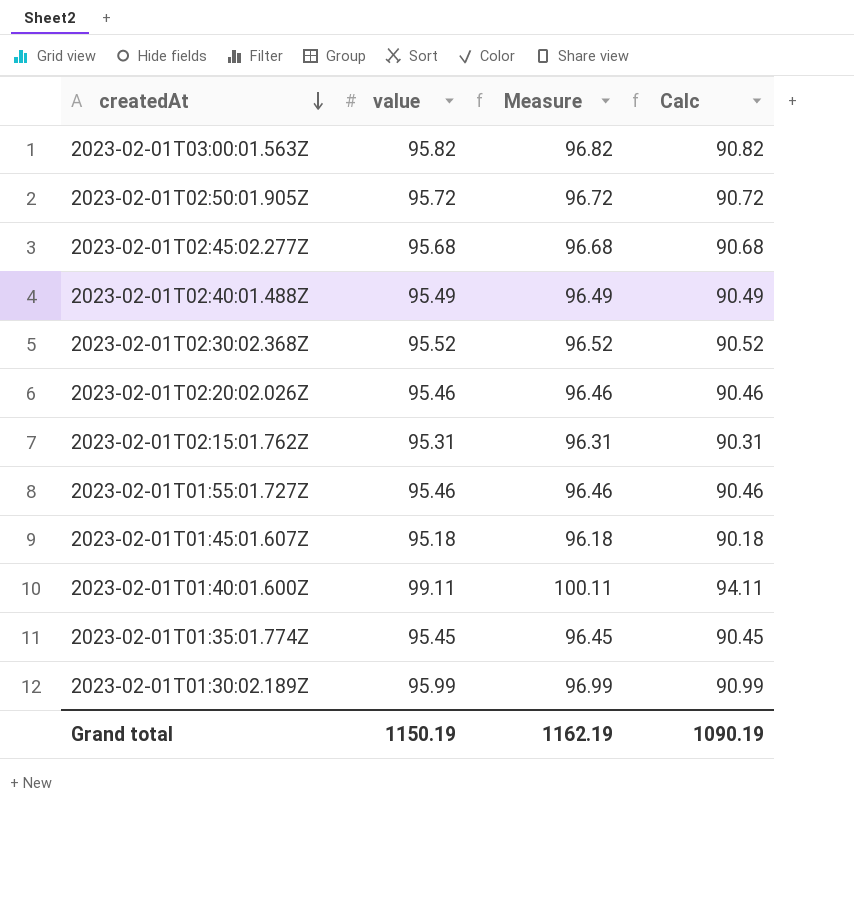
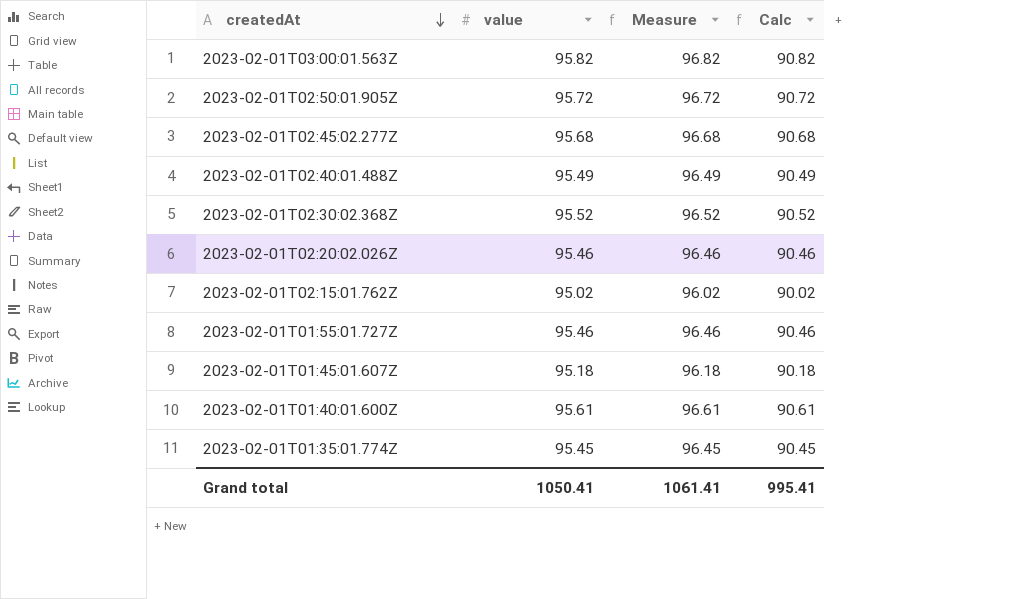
row 2023-02-01T01:30:02.189Z: 95.99 | 96.99 | 90.99 -> none
2023-02-01T02:15:01.762Z | value: 95.31 -> 95.02
2023-02-01T02:15:01.762Z | Measure: 96.31 -> 96.02
2023-02-01T02:15:01.762Z | Calc: 90.31 -> 90.02
2023-02-01T01:40:01.600Z | value: 99.11 -> 95.61
2023-02-01T01:40:01.600Z | Measure: 100.11 -> 96.61
2023-02-01T01:40:01.600Z | Calc: 94.11 -> 90.61
Grand total | value: 1150.19 -> 1050.41
Grand total | Measure: 1162.19 -> 1061.41
Grand total | Calc: 1090.19 -> 995.41

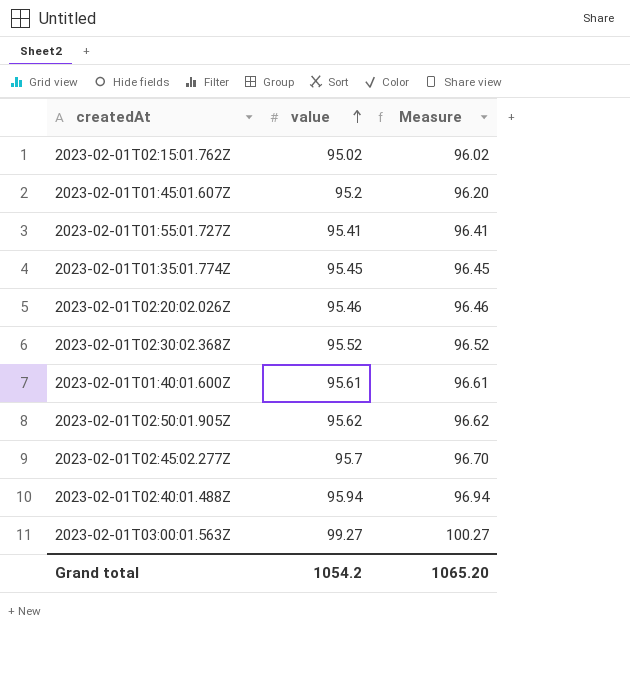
row order: createdAt descending -> value ascending
column Calc | formula: [value] - 5 -> none
2023-02-01T01:45:01.607Z | value: 95.18 -> 95.2
2023-02-01T01:45:01.607Z | Measure: 96.18 -> 96.20
2023-02-01T01:55:01.727Z | value: 95.46 -> 95.41
2023-02-01T01:55:01.727Z | Measure: 96.46 -> 96.41
2023-02-01T02:50:01.905Z | value: 95.72 -> 95.62
2023-02-01T02:50:01.905Z | Measure: 96.72 -> 96.62
2023-02-01T02:45:02.277Z | value: 95.68 -> 95.7
2023-02-01T02:45:02.277Z | Measure: 96.68 -> 96.70
2023-02-01T02:40:01.488Z | value: 95.49 -> 95.94
2023-02-01T02:40:01.488Z | Measure: 96.49 -> 96.94
2023-02-01T03:00:01.563Z | value: 95.82 -> 99.27
2023-02-01T03:00:01.563Z | Measure: 96.82 -> 100.27
Grand total | value: 1050.41 -> 1054.2
Grand total | Measure: 1061.41 -> 1065.20

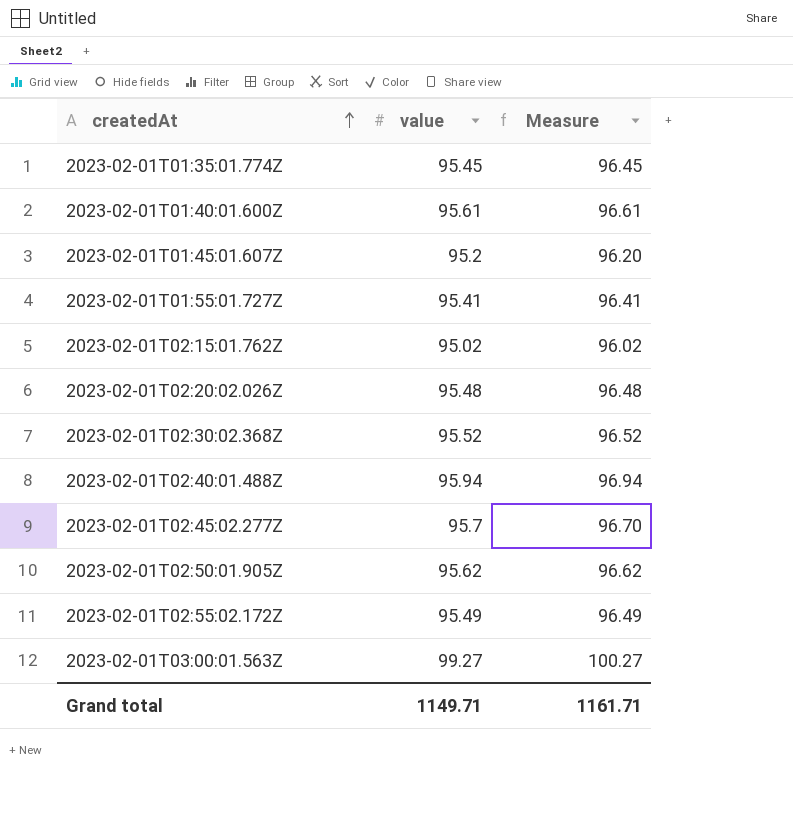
row order: value ascending -> createdAt ascending
2023-02-01T02:20:02.026Z | value: 95.46 -> 95.48
2023-02-01T02:20:02.026Z | Measure: 96.46 -> 96.48
row 2023-02-01T02:55:02.172Z: none -> 95.49 | 96.49
Grand total | value: 1054.2 -> 1149.71
Grand total | Measure: 1065.20 -> 1161.71

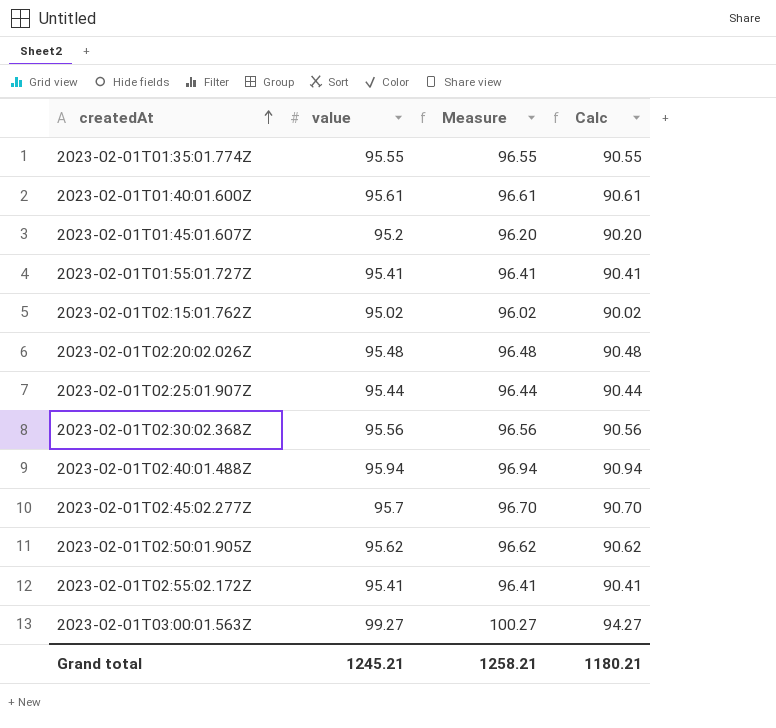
column Calc | formula: none -> [value] - 5
2023-02-01T01:35:01.774Z | value: 95.45 -> 95.55
2023-02-01T01:35:01.774Z | Measure: 96.45 -> 96.55
row 2023-02-01T02:25:01.907Z: none -> 95.44 | 96.44 | 90.44
2023-02-01T02:30:02.368Z | value: 95.52 -> 95.56
2023-02-01T02:30:02.368Z | Measure: 96.52 -> 96.56
2023-02-01T02:55:02.172Z | value: 95.49 -> 95.41
2023-02-01T02:55:02.172Z | Measure: 96.49 -> 96.41
Grand total | value: 1149.71 -> 1245.21
Grand total | Measure: 1161.71 -> 1258.21

